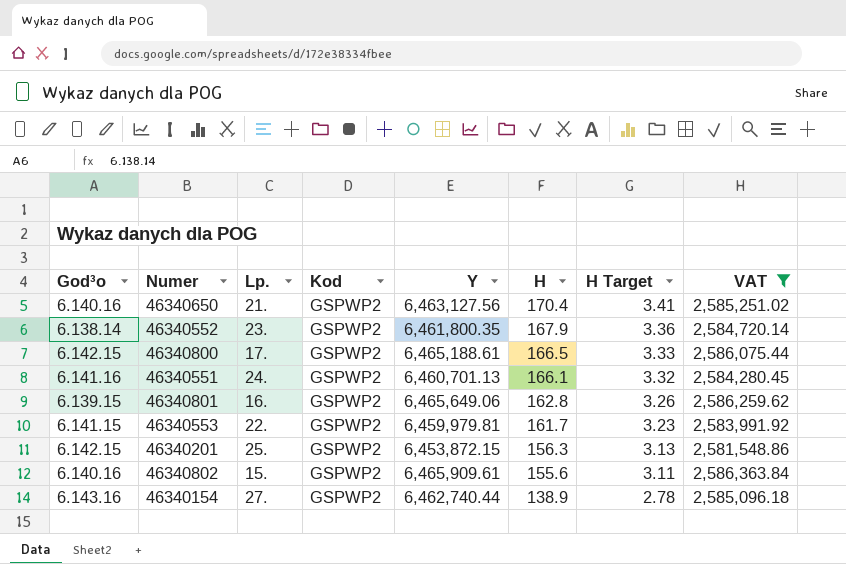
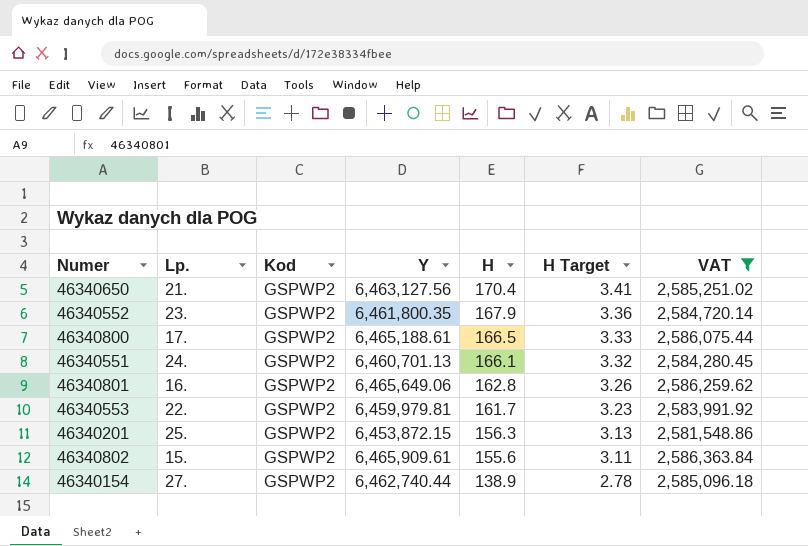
column God³o | position: 1 -> none

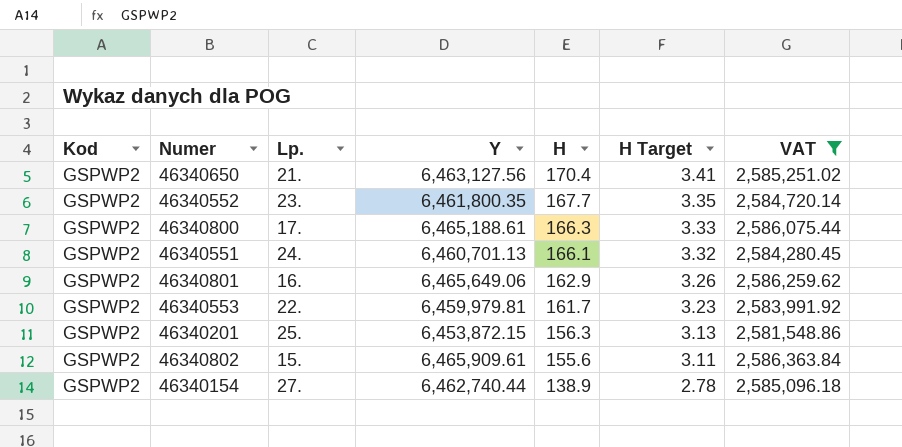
column Kod | position: 3 -> 1
46340552 | H: 167.9 -> 167.7
46340552 | H Target: 3.36 -> 3.35
46340800 | H: 166.5 -> 166.3
46340801 | H: 162.8 -> 162.9

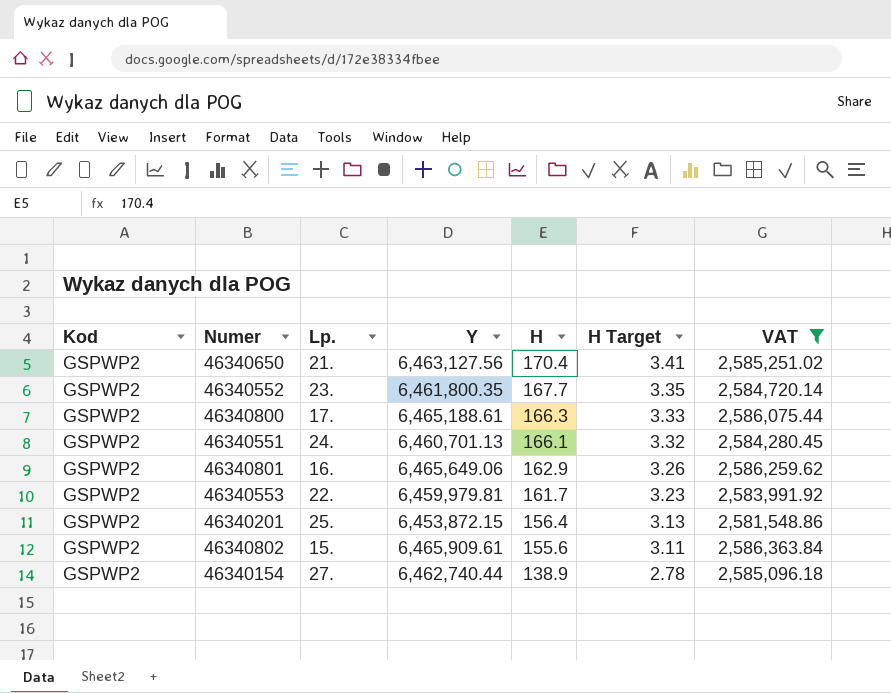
46340201 | H: 156.3 -> 156.4

